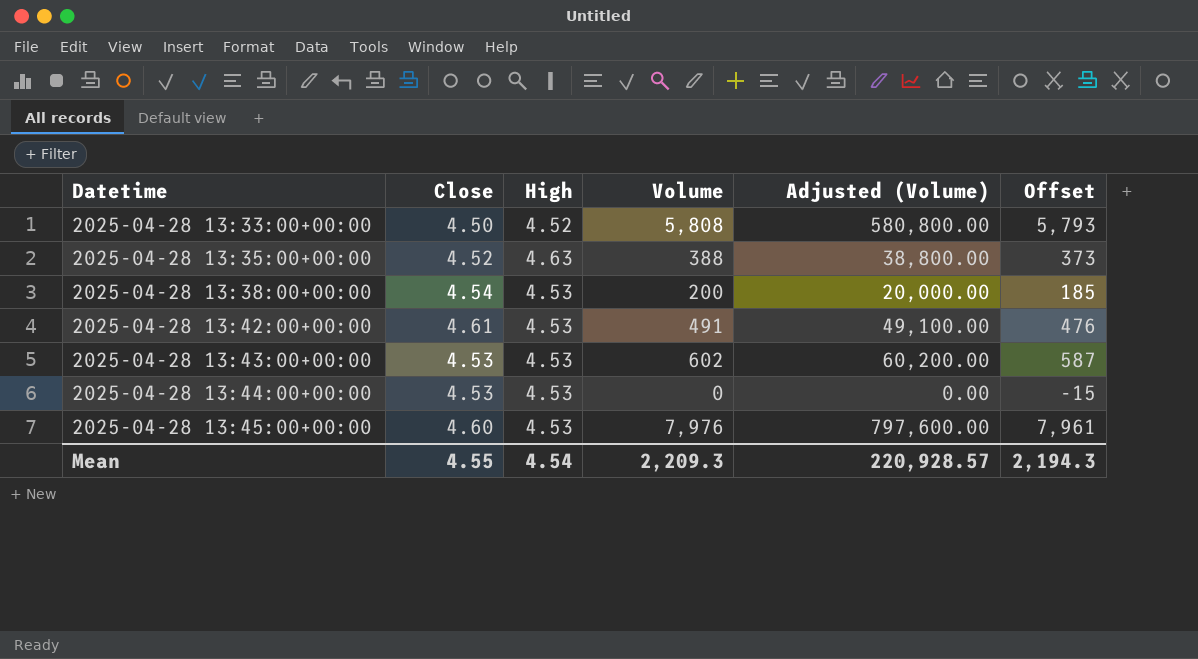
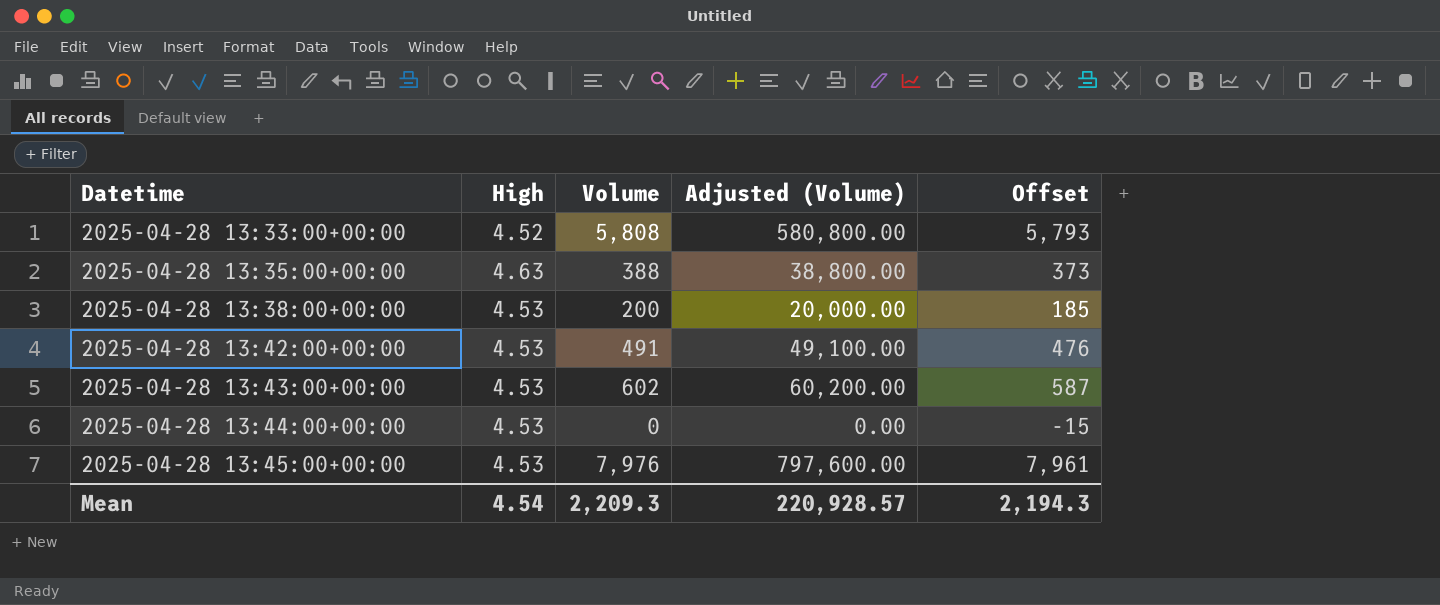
column Close | position: 2 -> none

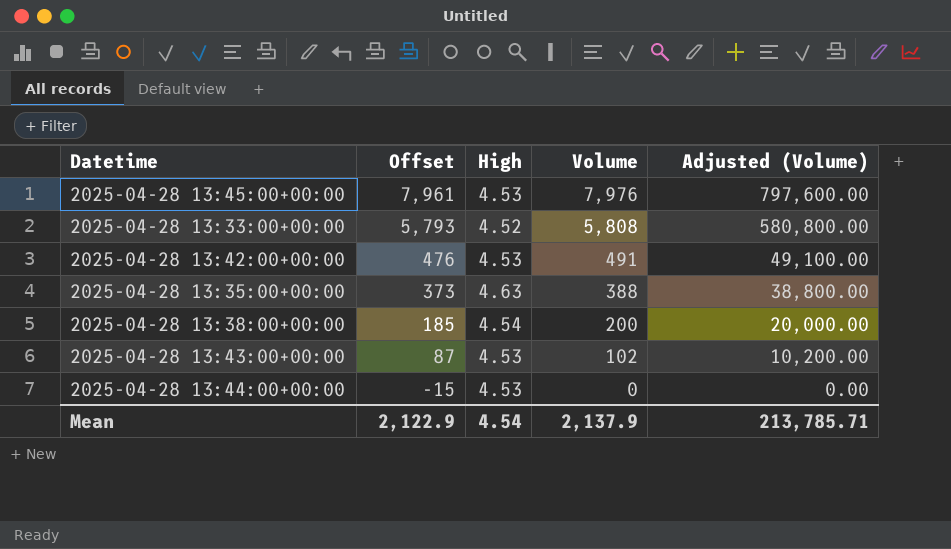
row order: Datetime ascending -> Offset descending
column Offset | position: 5 -> 2
2025-04-28 13:38:00+00:00 | High: 4.53 -> 4.54
2025-04-28 13:43:00+00:00 | Offset: 587 -> 87
2025-04-28 13:43:00+00:00 | Volume: 602 -> 102
2025-04-28 13:43:00+00:00 | Adjusted (Volume): 60,200.00 -> 10,200.00
Mean | Offset: 2,194.3 -> 2,122.9
Mean | Volume: 2,209.3 -> 2,137.9
Mean | Adjusted (Volume): 220,928.57 -> 213,785.71

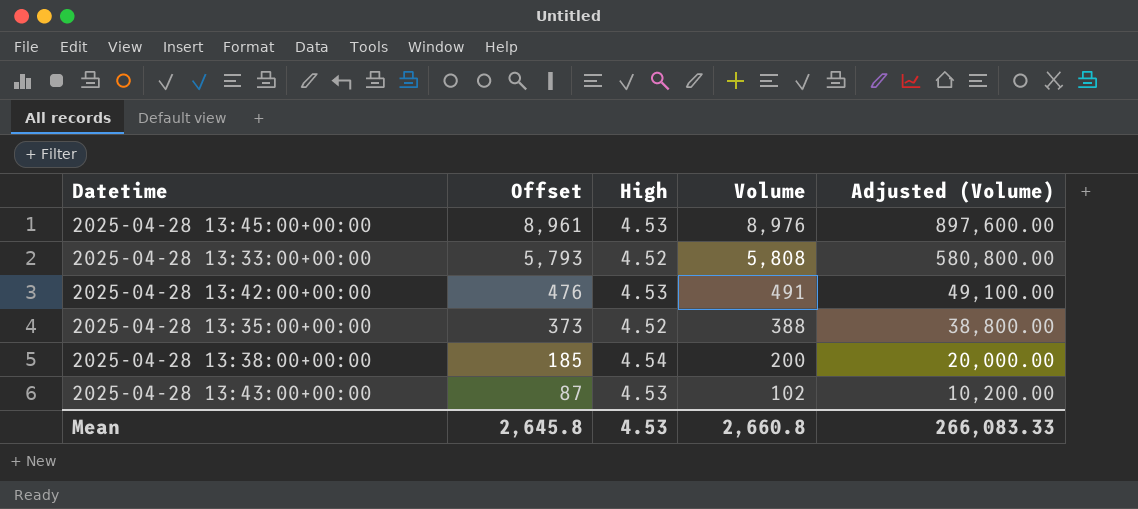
row 2025-04-28 13:44:00+00:00: -15 | 4.53 | 0 | 0.00 -> none
2025-04-28 13:45:00+00:00 | Offset: 7,961 -> 8,961
2025-04-28 13:45:00+00:00 | Volume: 7,976 -> 8,976
2025-04-28 13:45:00+00:00 | Adjusted (Volume): 797,600.00 -> 897,600.00
2025-04-28 13:35:00+00:00 | High: 4.63 -> 4.52
Mean | Offset: 2,122.9 -> 2,645.8
Mean | High: 4.54 -> 4.53
Mean | Volume: 2,137.9 -> 2,660.8
Mean | Adjusted (Volume): 213,785.71 -> 266,083.33

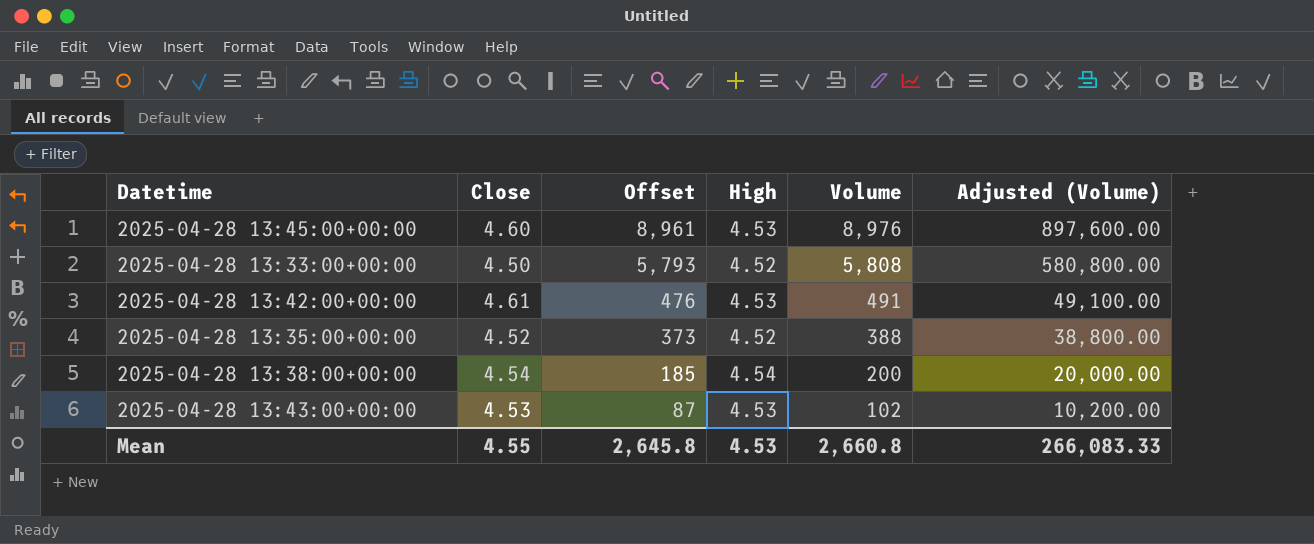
column Close | position: none -> 2

